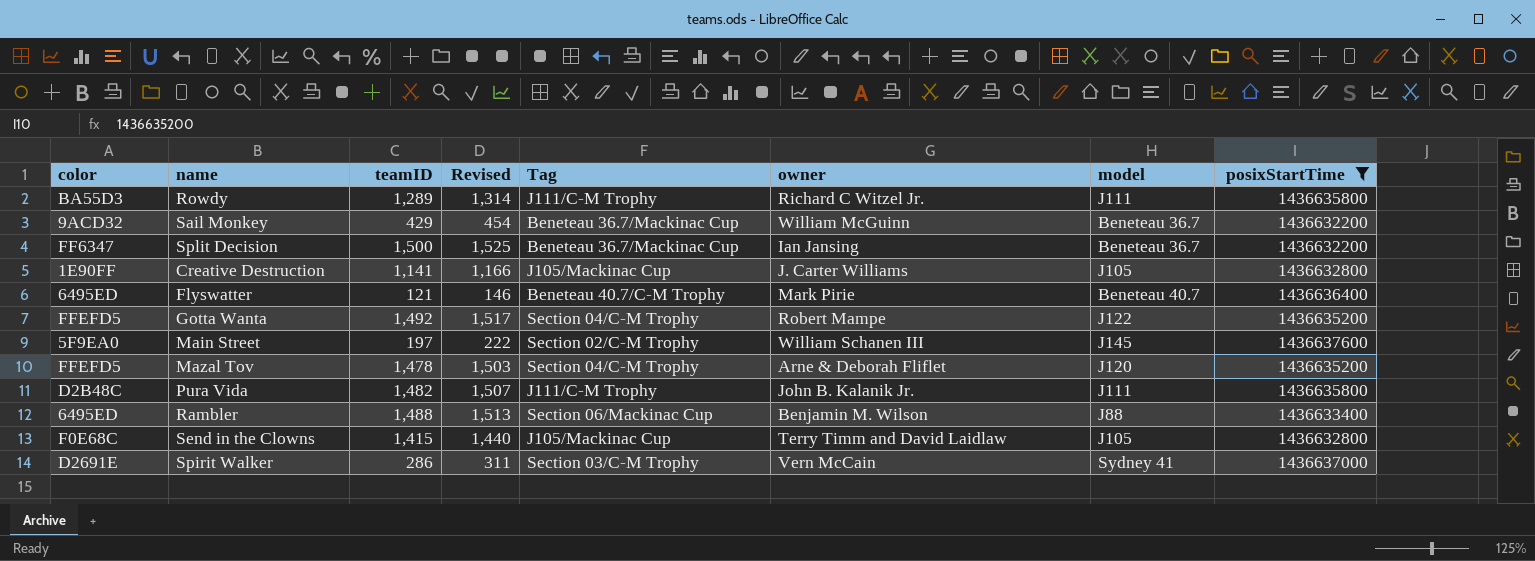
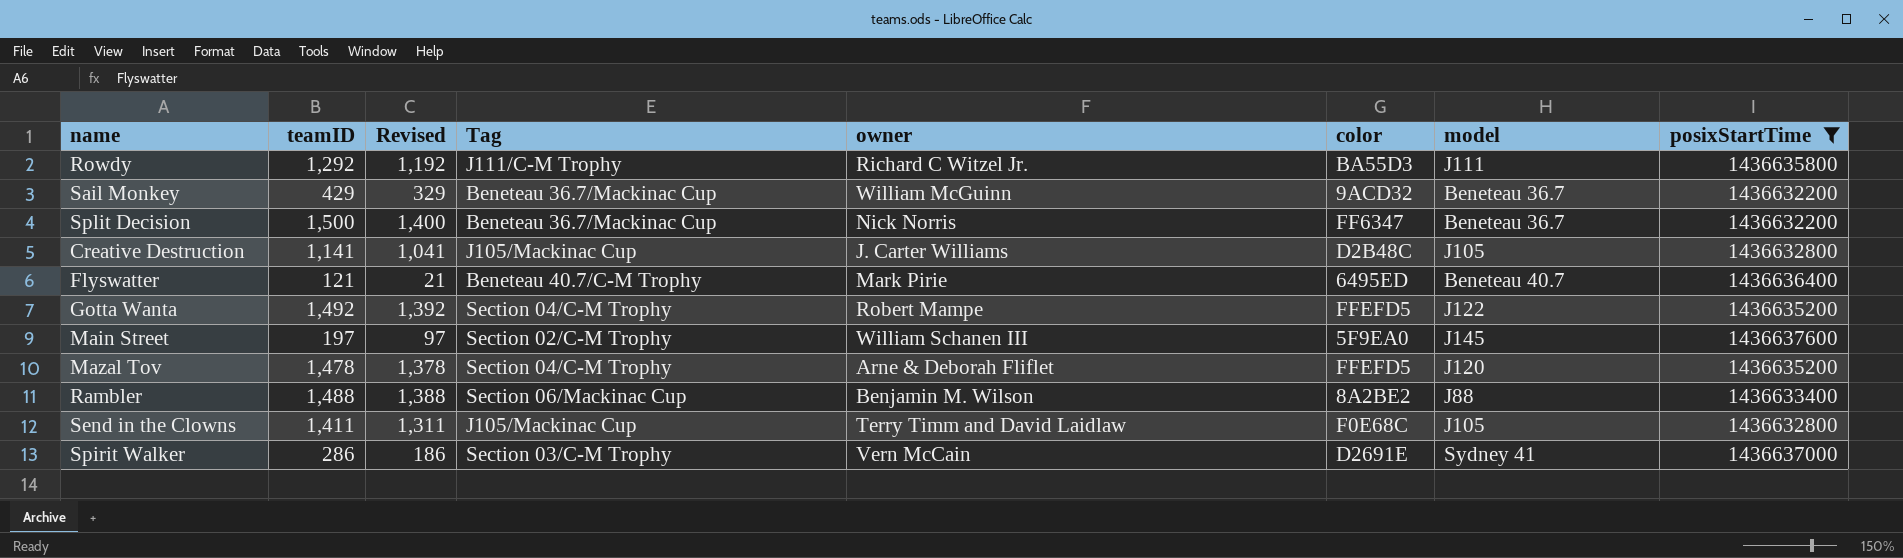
column Revised | formula: [teamID] + 25 -> [teamID] - 100
column color | position: 1 -> 6
row Pura Vida: D2B48C | 1,482 | 1,507 | J111/C-M Trophy | John B. Kalanik Jr. | J111 | 1436635800 -> none
Rowdy | teamID: 1,289 -> 1,292
Split Decision | owner: Ian Jansing -> Nick Norris
Creative Destruction | color: 1E90FF -> D2B48C
Rambler | color: 6495ED -> 8A2BE2
Send in the Clowns | teamID: 1,415 -> 1,411

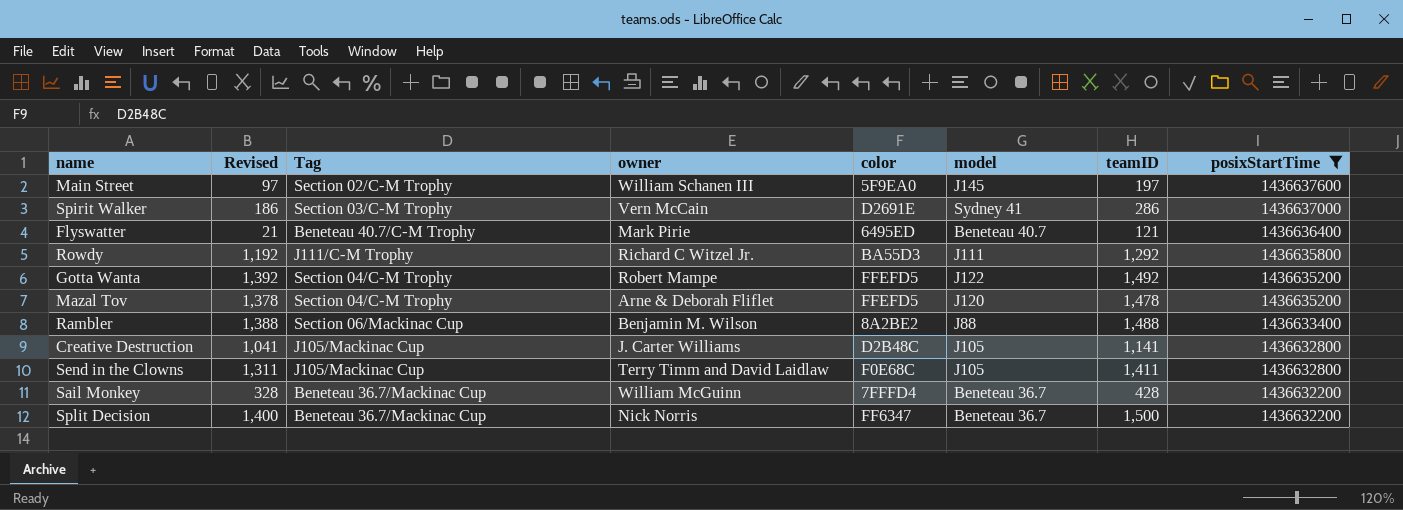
row order: none -> posixStartTime descending
column teamID | position: 2 -> 7
Sail Monkey | Revised: 329 -> 328
Sail Monkey | color: 9ACD32 -> 7FFFD4
Sail Monkey | teamID: 429 -> 428

